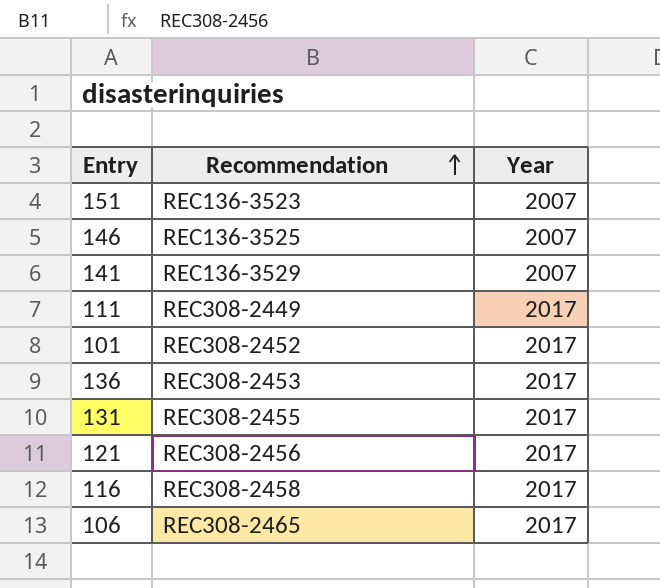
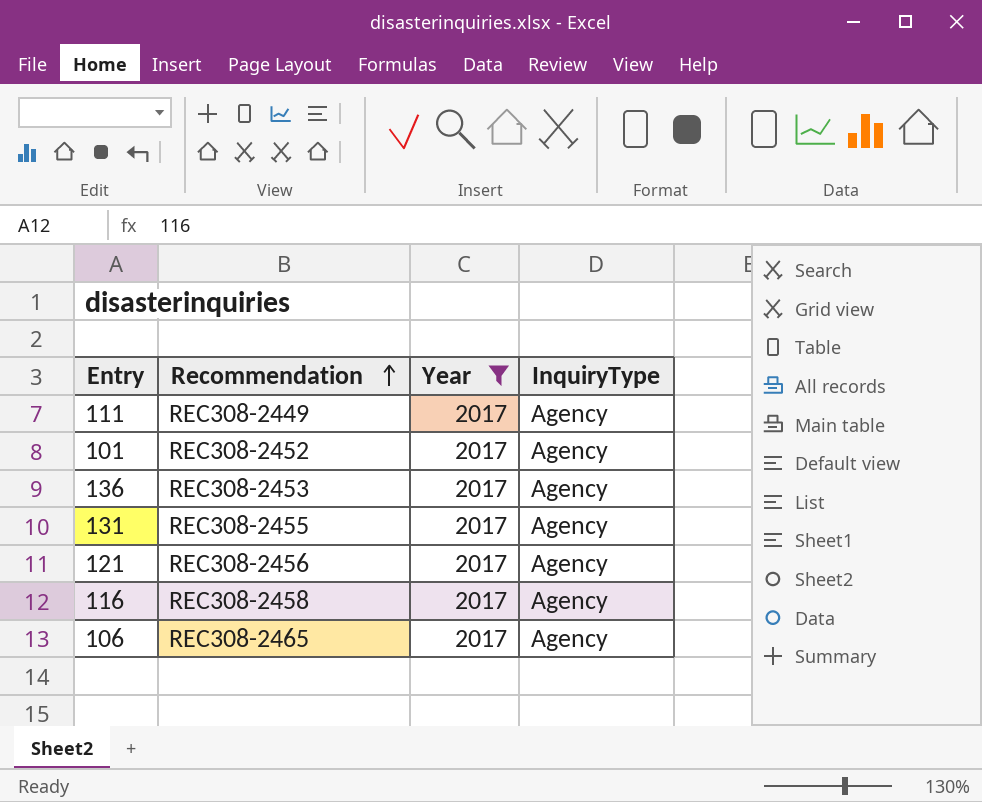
filter: none -> Year = 2017
column InquiryType | position: none -> 4

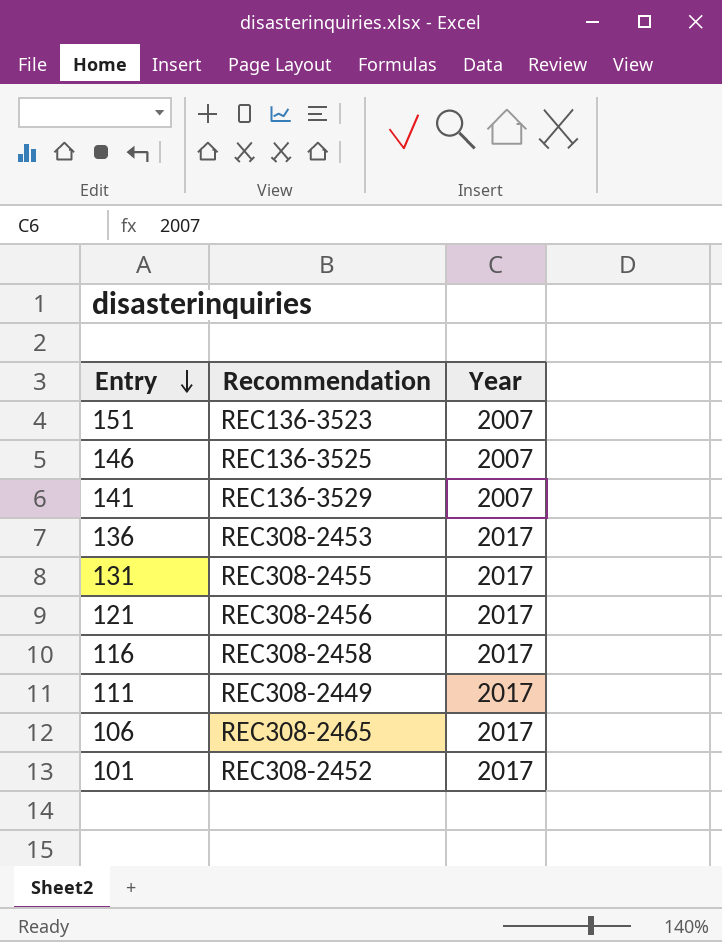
filter: Year = 2017 -> none
row order: Recommendation ascending -> Entry descending
column InquiryType | position: 4 -> none

